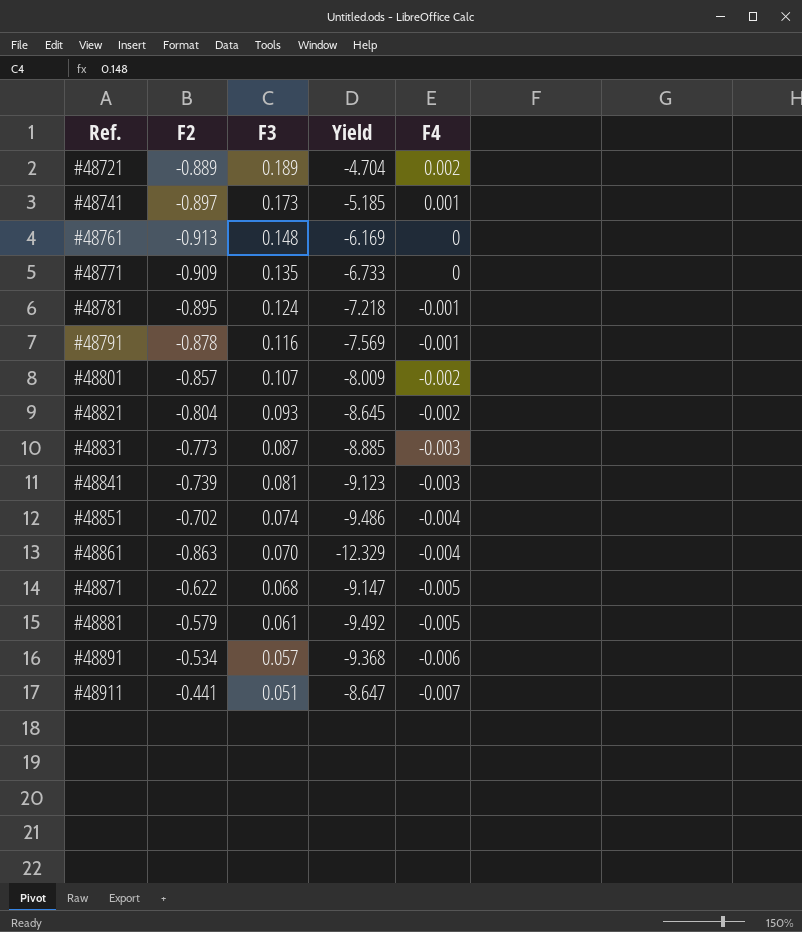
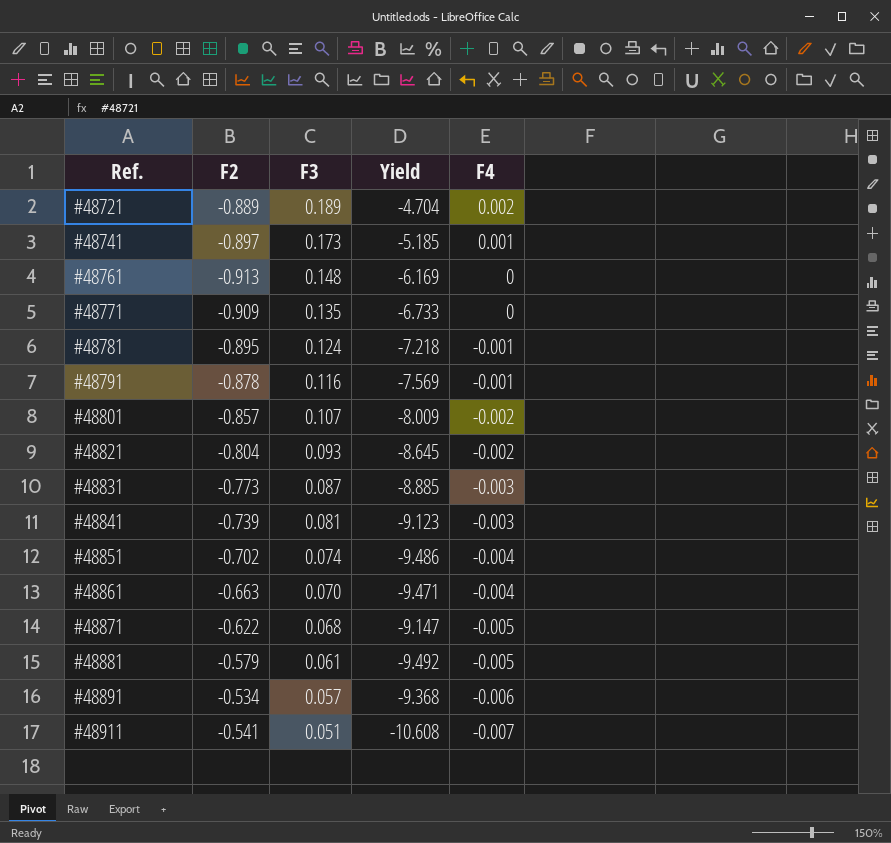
#48861 | F2: -0.863 -> -0.663
#48861 | Yield: -12.329 -> -9.471
#48911 | F2: -0.441 -> -0.541
#48911 | Yield: -8.647 -> -10.608

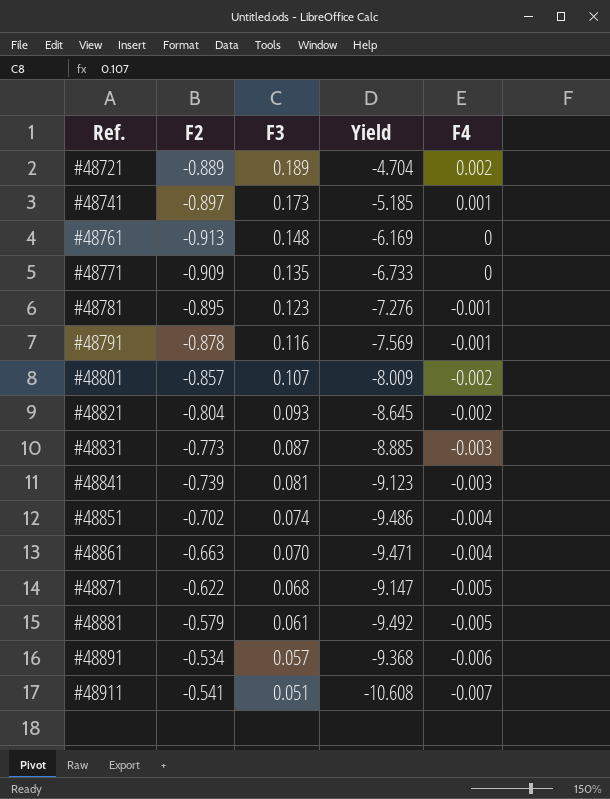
#48781 | F3: 0.124 -> 0.123
#48781 | Yield: -7.218 -> -7.276

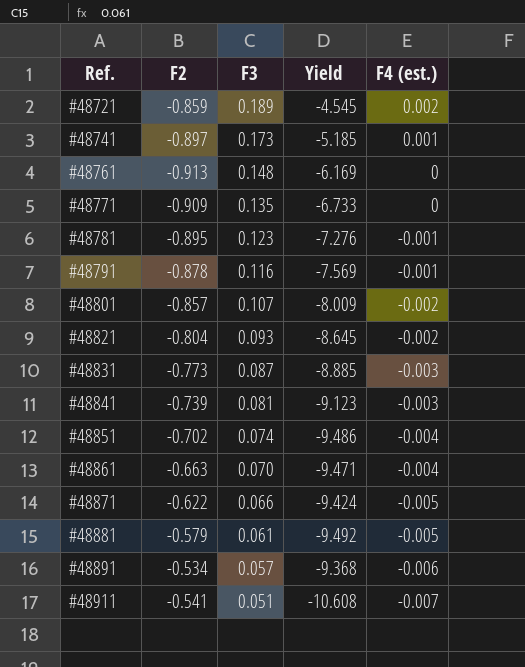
column name: F4 -> F4 (est.)
#48721 | F2: -0.889 -> -0.859
#48721 | Yield: -4.704 -> -4.545
#48871 | F3: 0.068 -> 0.066
#48871 | Yield: -9.147 -> -9.424

